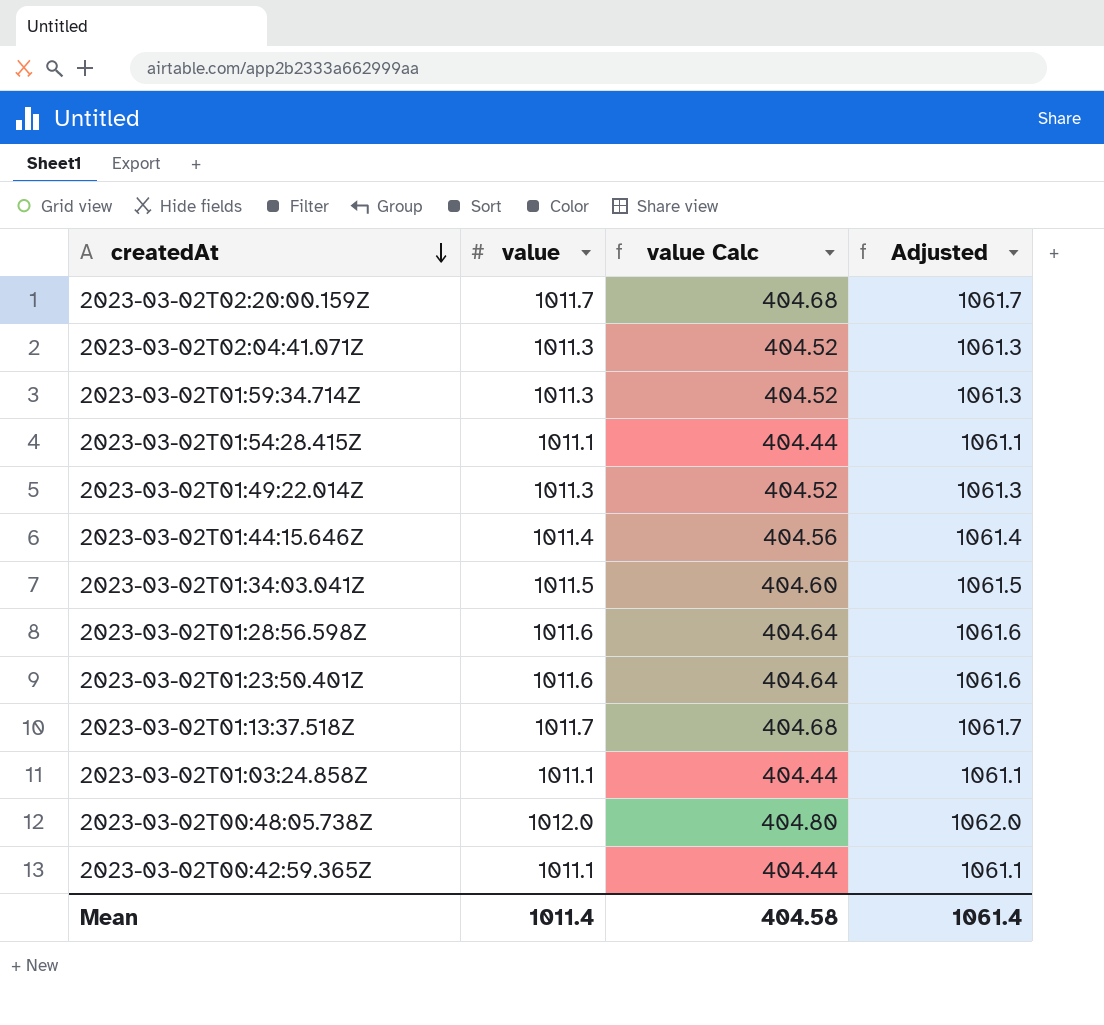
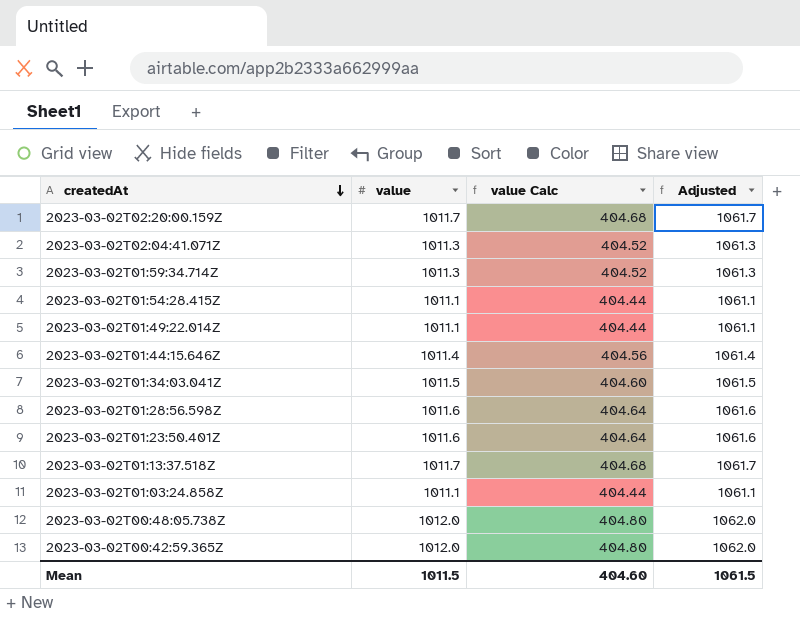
2023-03-02T01:49:22.014Z | value: 1011.3 -> 1011.1
2023-03-02T01:49:22.014Z | value Calc: 404.52 -> 404.44
2023-03-02T01:49:22.014Z | Adjusted: 1061.3 -> 1061.1
2023-03-02T00:42:59.365Z | value: 1011.1 -> 1012.0
2023-03-02T00:42:59.365Z | value Calc: 404.44 -> 404.80
2023-03-02T00:42:59.365Z | Adjusted: 1061.1 -> 1062.0
Mean | value: 1011.4 -> 1011.5
Mean | value Calc: 404.58 -> 404.60
Mean | Adjusted: 1061.4 -> 1061.5

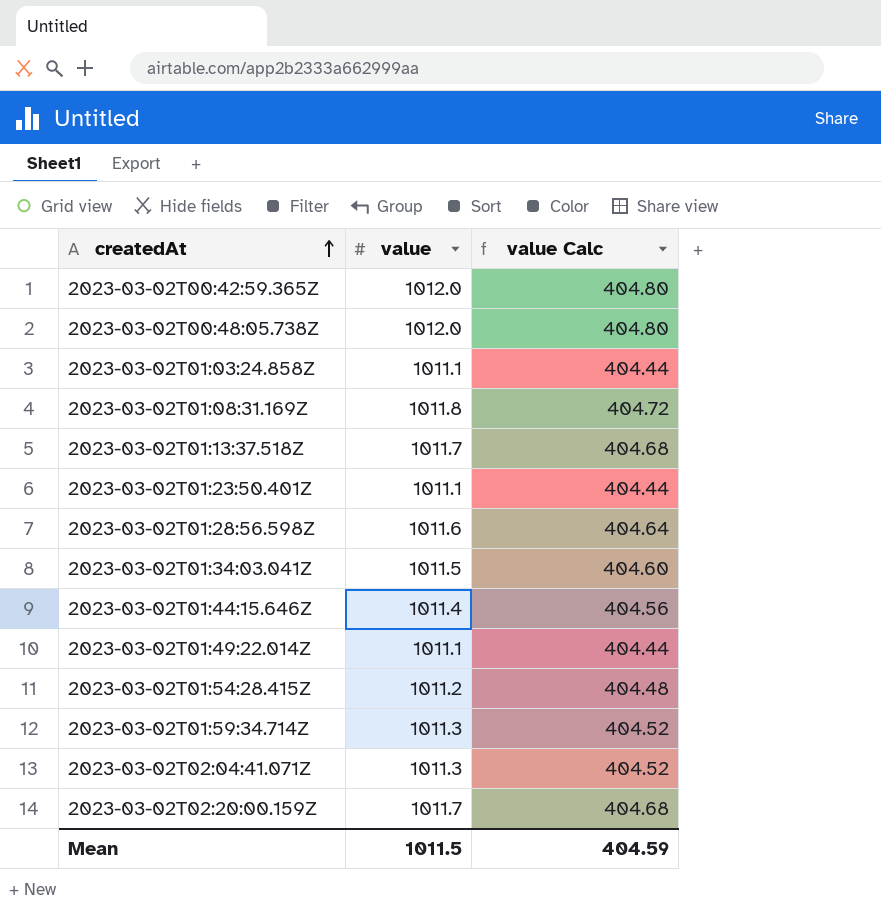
row order: createdAt descending -> createdAt ascending
column Adjusted | formula: [value] + 50 -> none
row 2023-03-02T01:08:31.169Z: none -> 1011.8 | 404.72
2023-03-02T01:23:50.401Z | value: 1011.6 -> 1011.1
2023-03-02T01:23:50.401Z | value Calc: 404.64 -> 404.44
2023-03-02T01:54:28.415Z | value: 1011.1 -> 1011.2
2023-03-02T01:54:28.415Z | value Calc: 404.44 -> 404.48
Mean | value Calc: 404.60 -> 404.59

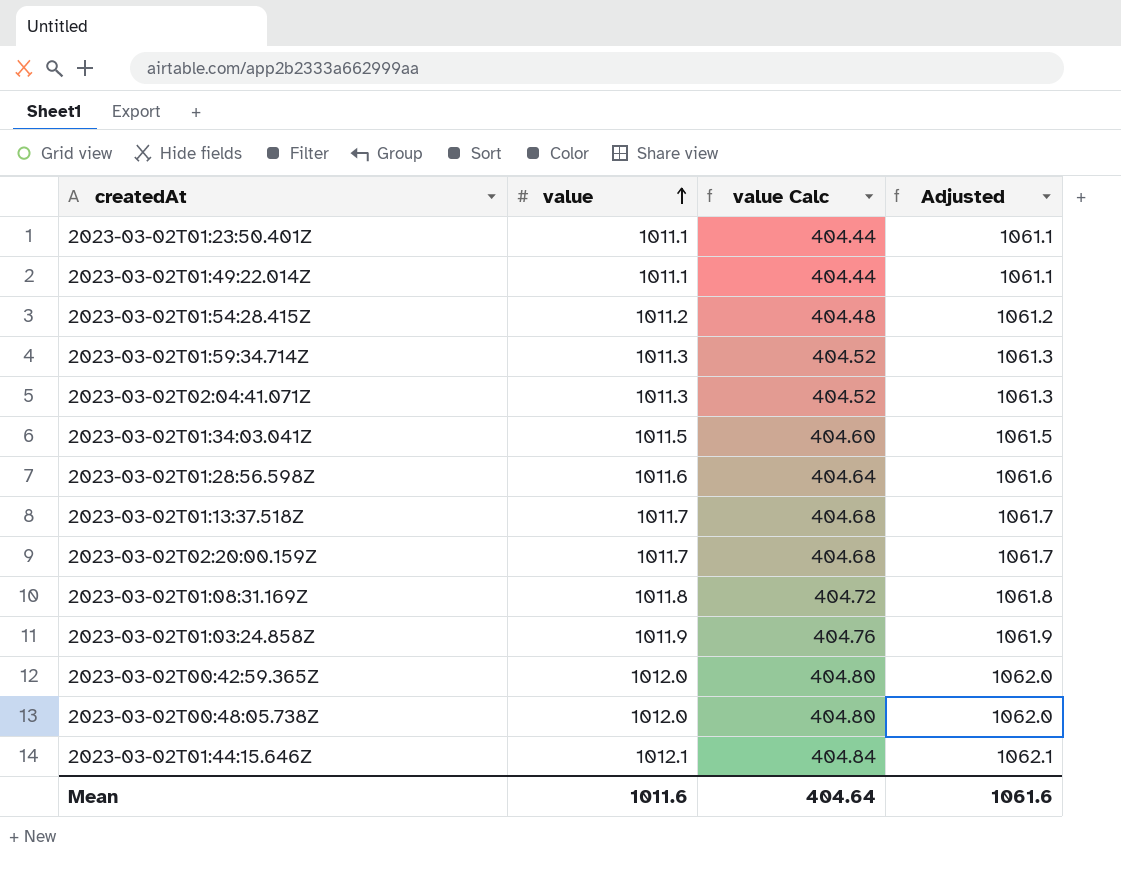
row order: createdAt ascending -> value ascending
column Adjusted | formula: none -> [value] + 50
2023-03-02T01:03:24.858Z | value: 1011.1 -> 1011.9
2023-03-02T01:03:24.858Z | value Calc: 404.44 -> 404.76
2023-03-02T01:44:15.646Z | value: 1011.4 -> 1012.1
2023-03-02T01:44:15.646Z | value Calc: 404.56 -> 404.84
Mean | value: 1011.5 -> 1011.6
Mean | value Calc: 404.59 -> 404.64

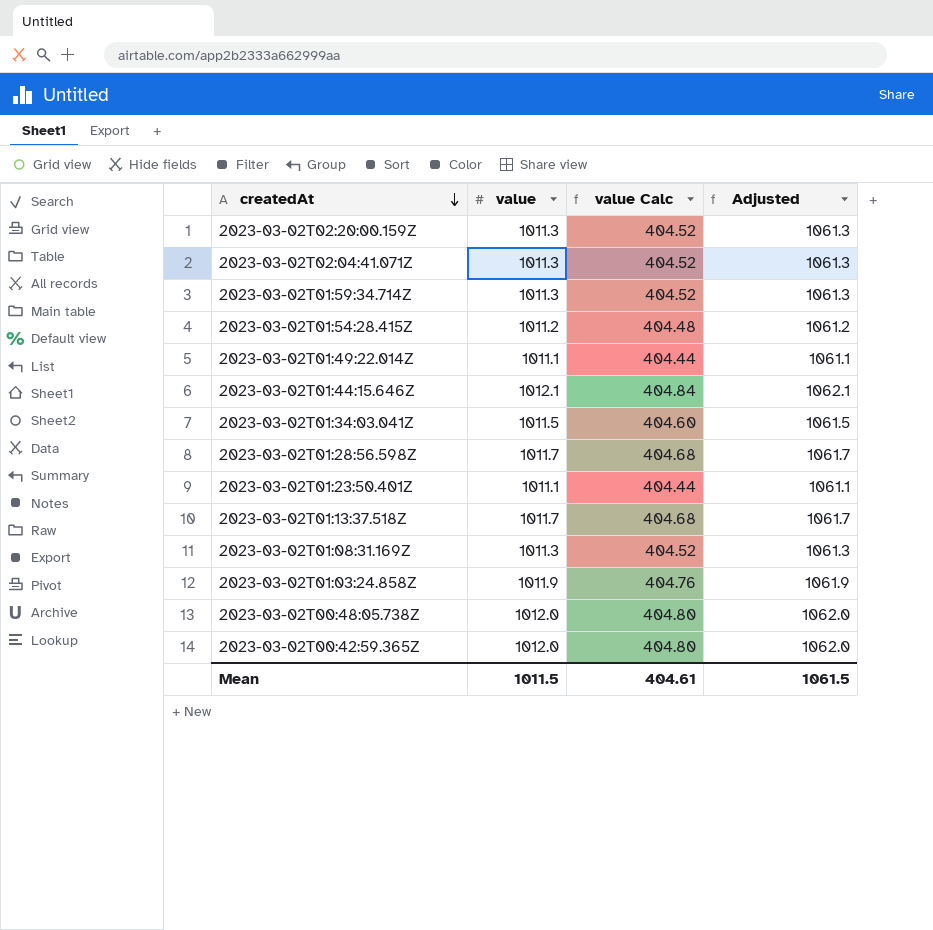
row order: value ascending -> createdAt descending
2023-03-02T02:20:00.159Z | value: 1011.7 -> 1011.3
2023-03-02T02:20:00.159Z | value Calc: 404.68 -> 404.52
2023-03-02T02:20:00.159Z | Adjusted: 1061.7 -> 1061.3
2023-03-02T01:28:56.598Z | value: 1011.6 -> 1011.7
2023-03-02T01:28:56.598Z | value Calc: 404.64 -> 404.68
2023-03-02T01:28:56.598Z | Adjusted: 1061.6 -> 1061.7
2023-03-02T01:08:31.169Z | value: 1011.8 -> 1011.3
2023-03-02T01:08:31.169Z | value Calc: 404.72 -> 404.52
2023-03-02T01:08:31.169Z | Adjusted: 1061.8 -> 1061.3
Mean | value: 1011.6 -> 1011.5
Mean | value Calc: 404.64 -> 404.61
Mean | Adjusted: 1061.6 -> 1061.5

